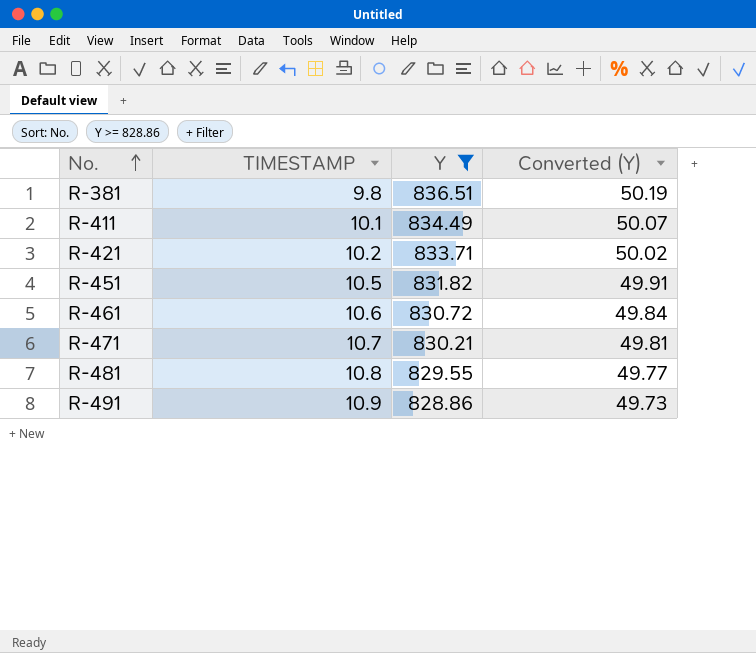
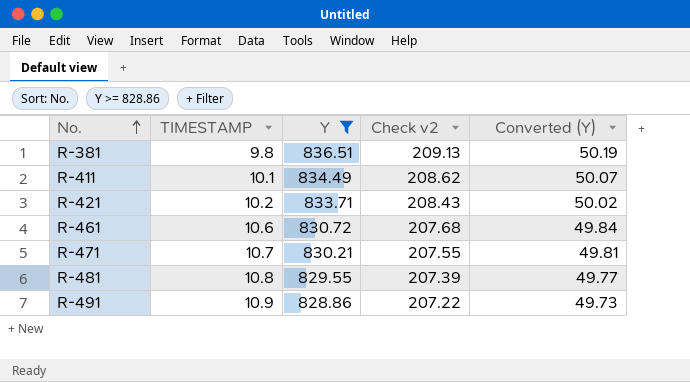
column Check v2 | formula: none -> [Y] * 0.25
row R-451: 10.5 | 831.82 | 49.91 -> none

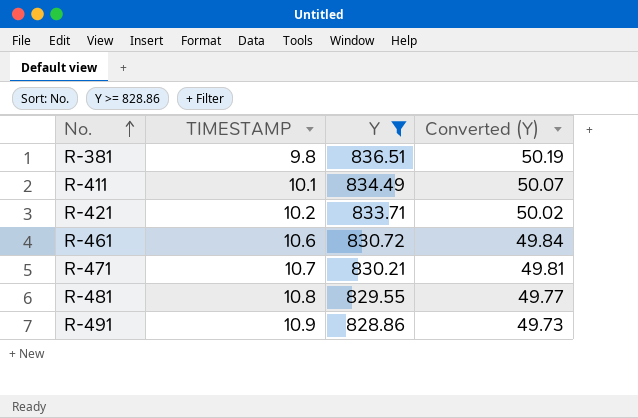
column Check v2 | formula: [Y] * 0.25 -> none

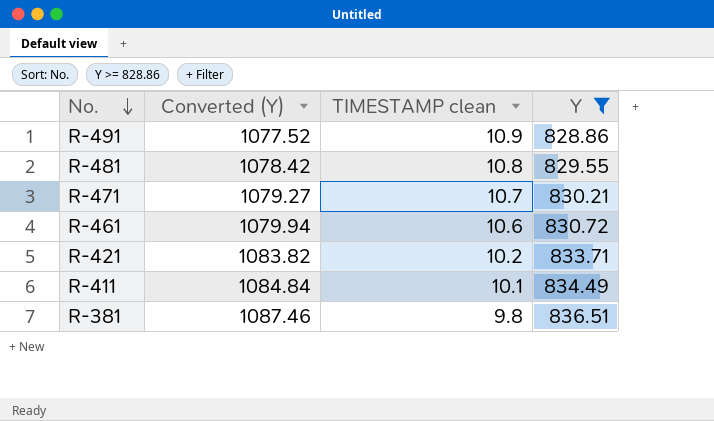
row order: No. ascending -> No. descending
column Converted (Y) | formula: [Y] * 0.06 -> [Y] * 1.3
column Converted (Y) | position: 4 -> 2
column name: TIMESTAMP -> TIMESTAMP clean

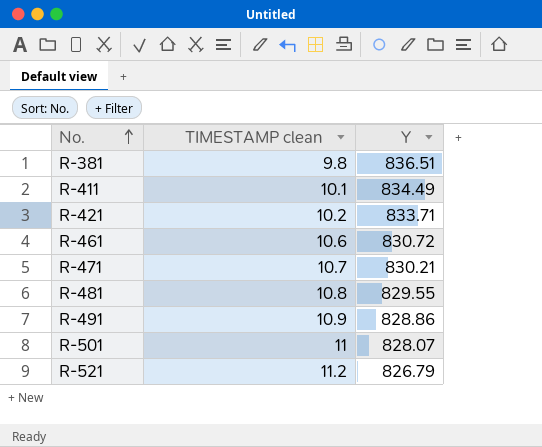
filter: Y >= 828.86 -> none
row order: No. descending -> No. ascending
column Converted (Y) | formula: [Y] * 1.3 -> none

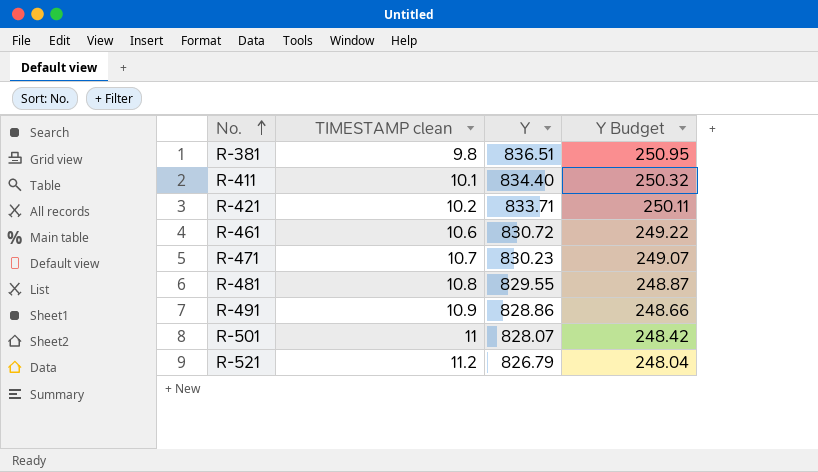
column Y Budget | formula: none -> [Y] * 0.3
R-411 | Y: 834.49 -> 834.40
R-471 | Y: 830.21 -> 830.23

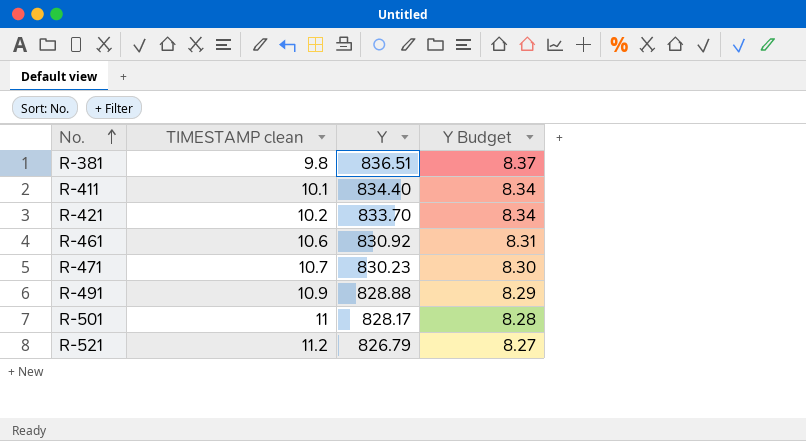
column Y Budget | formula: [Y] * 0.3 -> [Y] * 0.01
row R-481: 10.8 | 829.55 | 248.87 -> none
R-421 | Y: 833.71 -> 833.70
R-461 | Y: 830.72 -> 830.92
R-491 | Y: 828.86 -> 828.88
R-501 | Y: 828.07 -> 828.17

